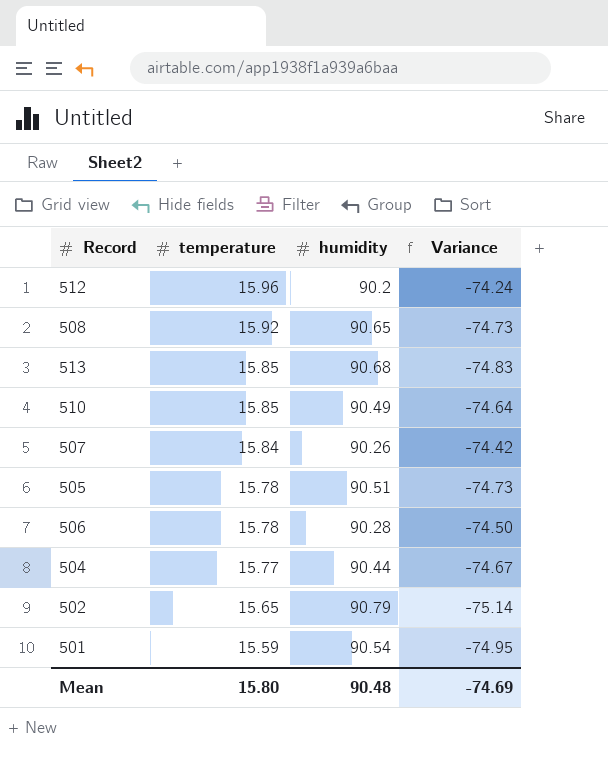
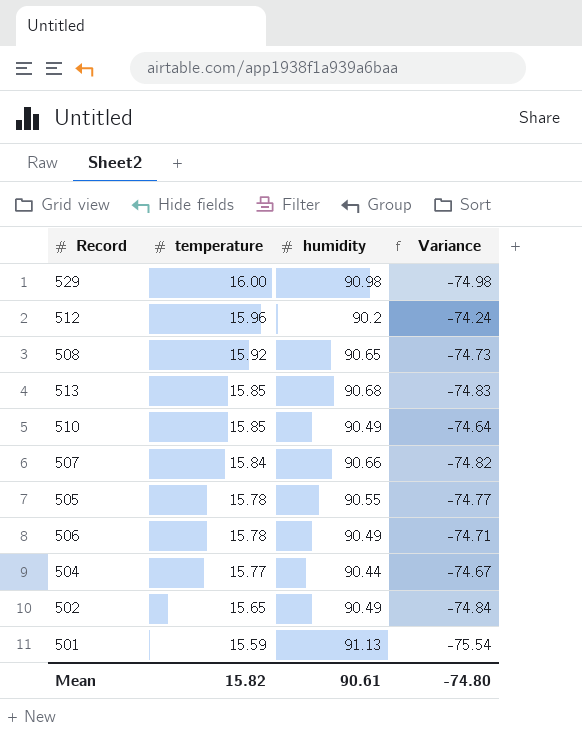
row 529: none -> 16.00 | 90.98 | -74.98
507 | humidity: 90.26 -> 90.66
507 | Variance: -74.42 -> -74.82
505 | humidity: 90.51 -> 90.55
505 | Variance: -74.73 -> -74.77
506 | humidity: 90.28 -> 90.49
506 | Variance: -74.50 -> -74.71
502 | humidity: 90.79 -> 90.49
502 | Variance: -75.14 -> -74.84
501 | humidity: 90.54 -> 91.13
501 | Variance: -74.95 -> -75.54
Mean | temperature: 15.80 -> 15.82
Mean | humidity: 90.48 -> 90.61
Mean | Variance: -74.69 -> -74.80

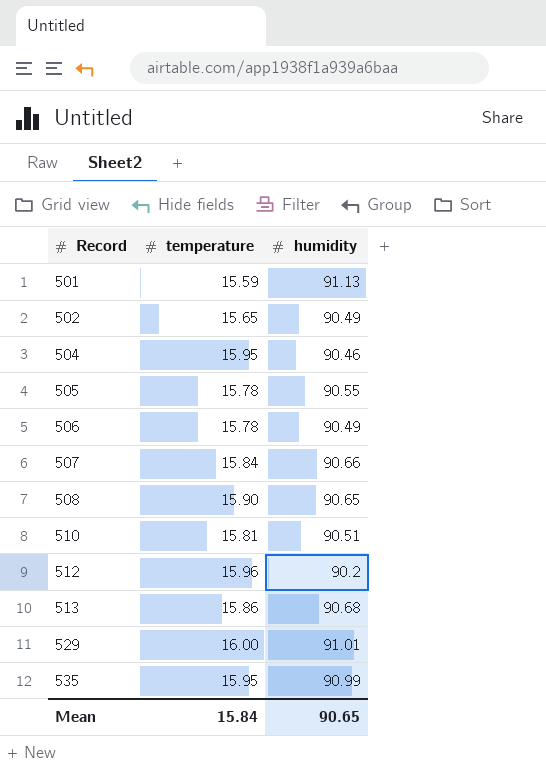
row order: temperature descending -> Record ascending
column Variance | formula: [temperature] - [humidity] -> none
504 | temperature: 15.77 -> 15.95
504 | humidity: 90.44 -> 90.46
508 | temperature: 15.92 -> 15.90
510 | temperature: 15.85 -> 15.81
510 | humidity: 90.49 -> 90.51
513 | temperature: 15.85 -> 15.86
529 | humidity: 90.98 -> 91.01
row 535: none -> 15.95 | 90.99
Mean | temperature: 15.82 -> 15.84
Mean | humidity: 90.61 -> 90.65

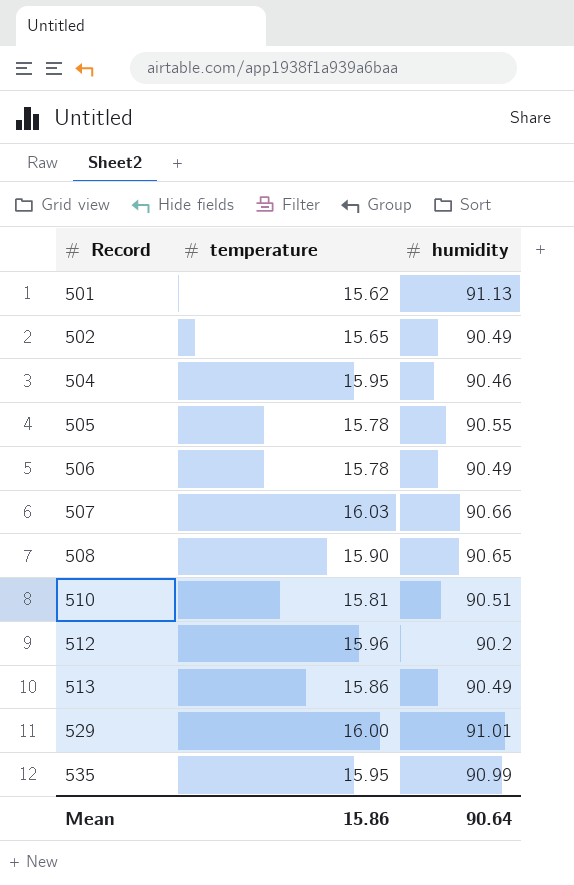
501 | temperature: 15.59 -> 15.62
507 | temperature: 15.84 -> 16.03
513 | humidity: 90.68 -> 90.49
Mean | temperature: 15.84 -> 15.86
Mean | humidity: 90.65 -> 90.64

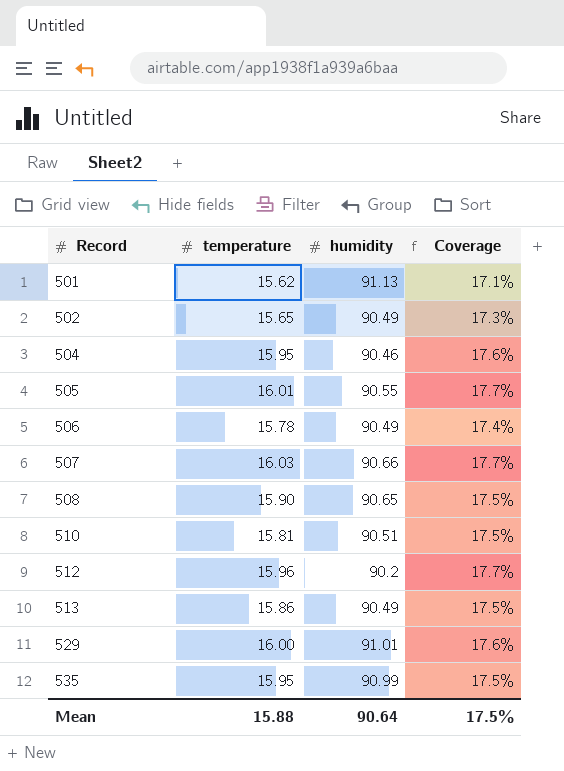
column Coverage | formula: none -> [temperature] / [humidity]
505 | temperature: 15.78 -> 16.01
Mean | temperature: 15.86 -> 15.88

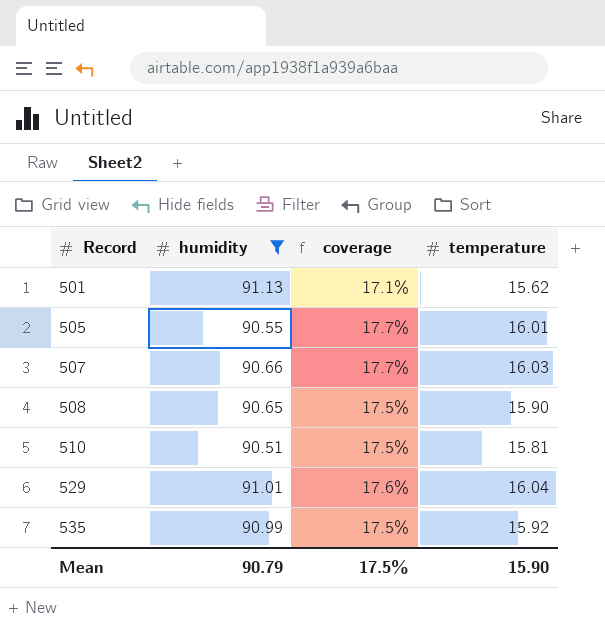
filter: none -> humidity >= 90.51
column name: Coverage -> coverage
column temperature | position: 2 -> 4
529 | temperature: 16.00 -> 16.04
535 | temperature: 15.95 -> 15.92
Mean | humidity: 90.64 -> 90.79
Mean | temperature: 15.88 -> 15.90

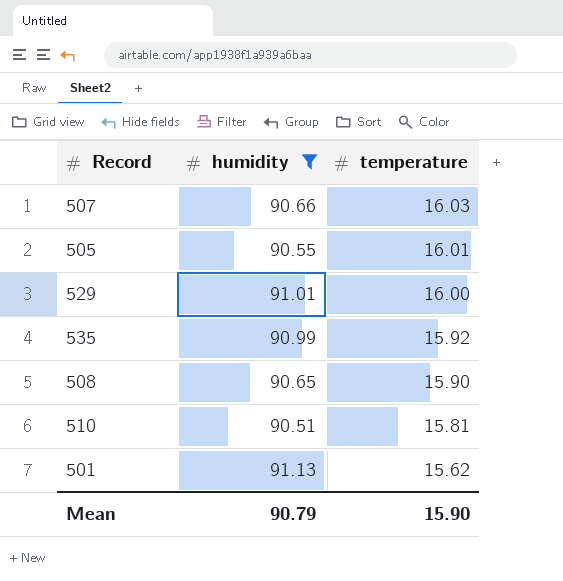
row order: Record ascending -> temperature descending
column coverage | formula: [temperature] / [humidity] -> none
529 | temperature: 16.04 -> 16.00

